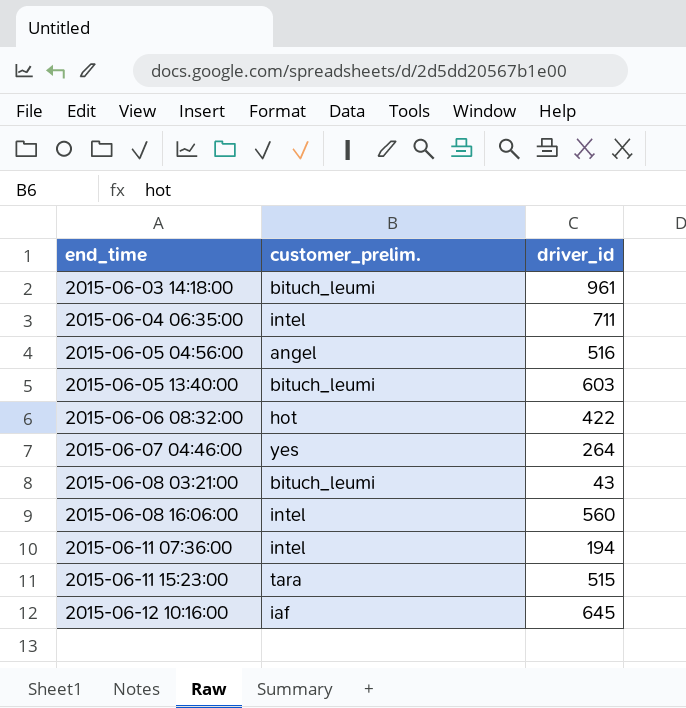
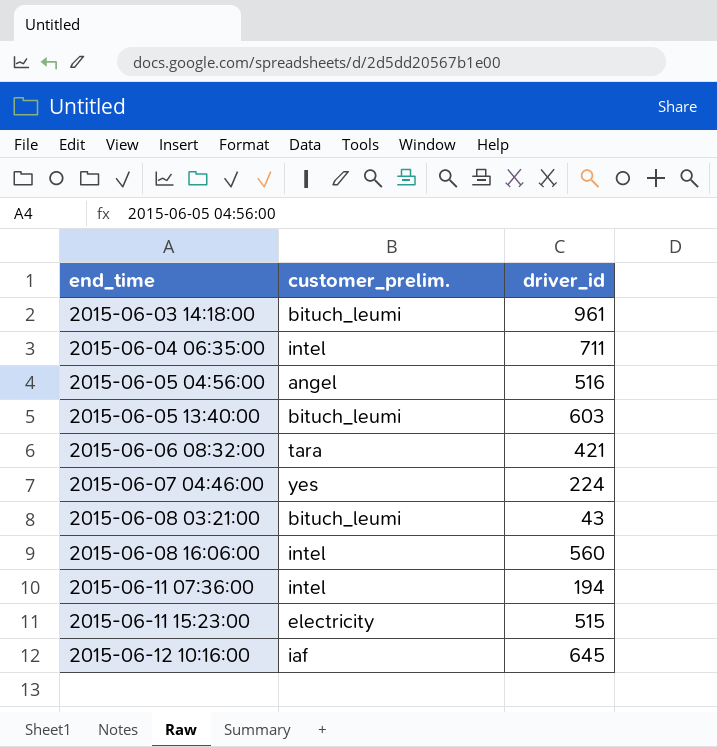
2015-06-06 08:32:00 | customer_prelim.: hot -> tara
2015-06-06 08:32:00 | driver_id: 422 -> 421
2015-06-07 04:46:00 | driver_id: 264 -> 224
2015-06-11 15:23:00 | customer_prelim.: tara -> electricity

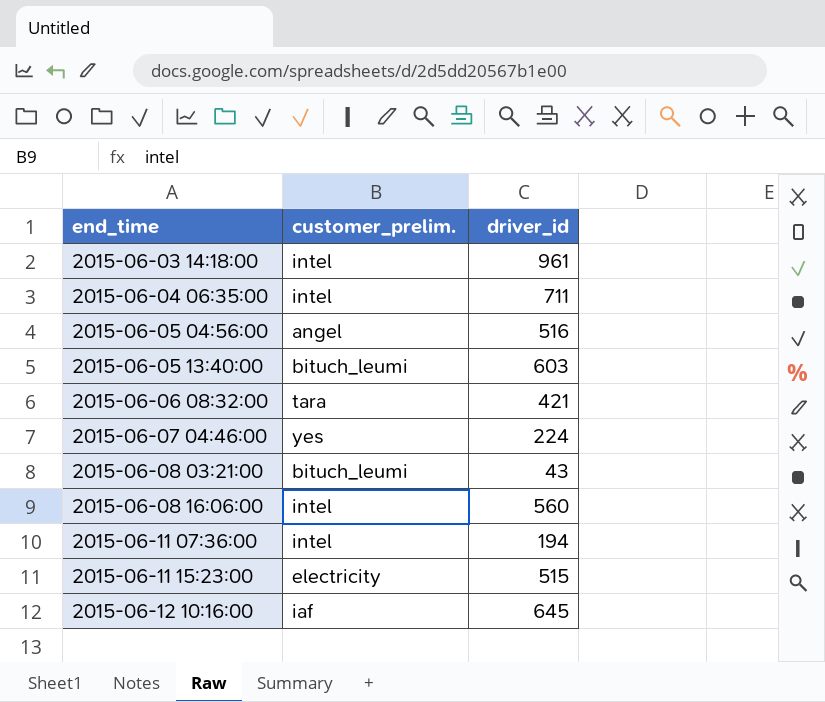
2015-06-03 14:18:00 | customer_prelim.: bituch_leumi -> intel

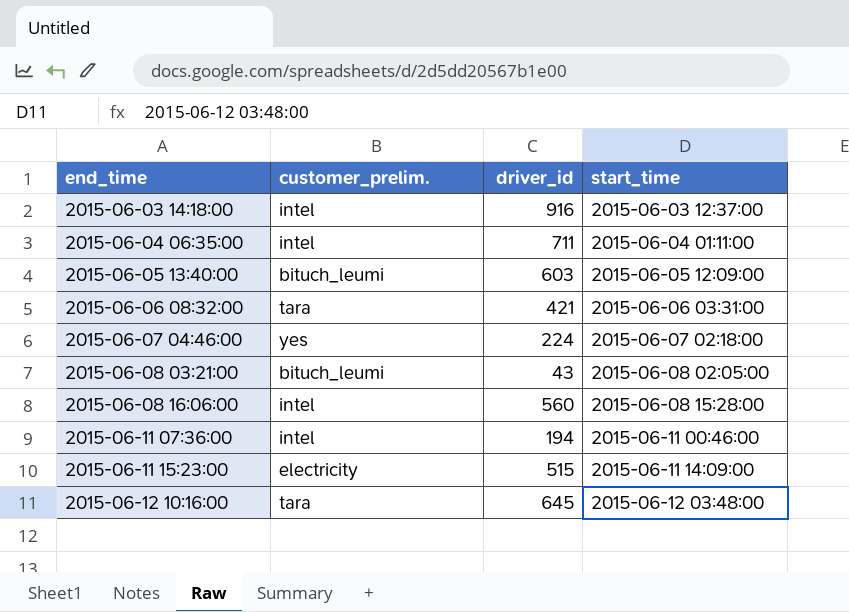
column start_time | position: none -> 4
row 2015-06-05 04:56:00: angel | 516 -> none
2015-06-03 14:18:00 | driver_id: 961 -> 916
2015-06-12 10:16:00 | customer_prelim.: iaf -> tara

